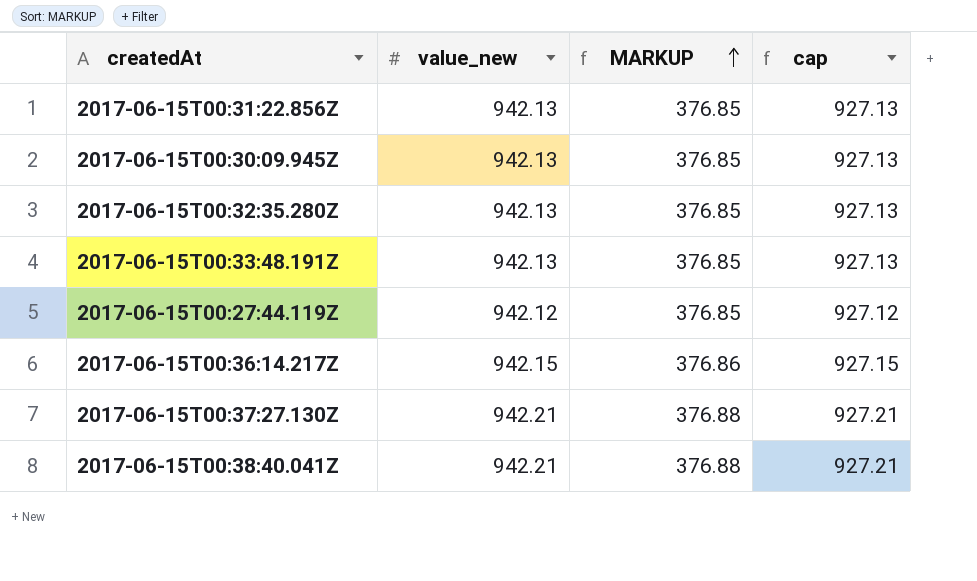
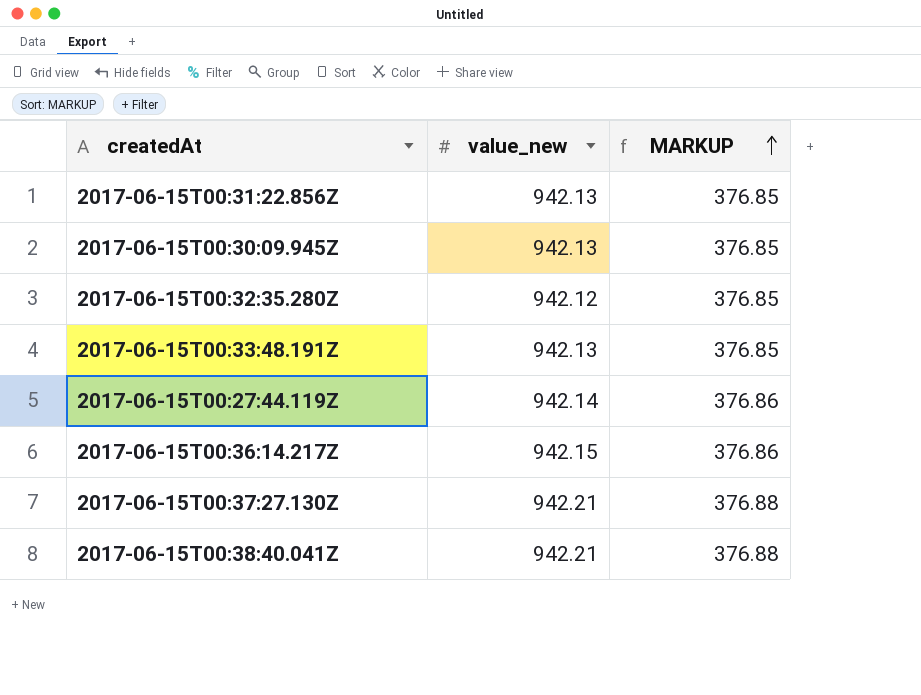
column cap | formula: [value_new] - 15 -> none
2017-06-15T00:32:35.280Z | value_new: 942.13 -> 942.12
2017-06-15T00:27:44.119Z | value_new: 942.12 -> 942.14
2017-06-15T00:27:44.119Z | MARKUP: 376.85 -> 376.86

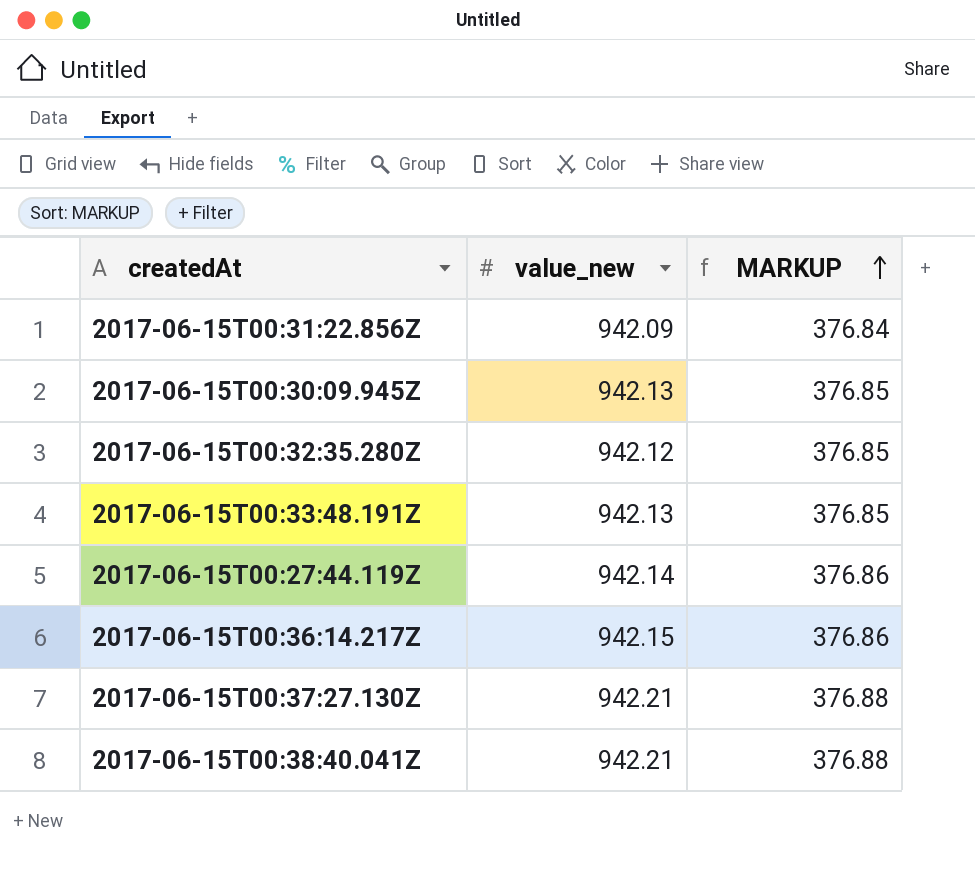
2017-06-15T00:31:22.856Z | value_new: 942.13 -> 942.09
2017-06-15T00:31:22.856Z | MARKUP: 376.85 -> 376.84

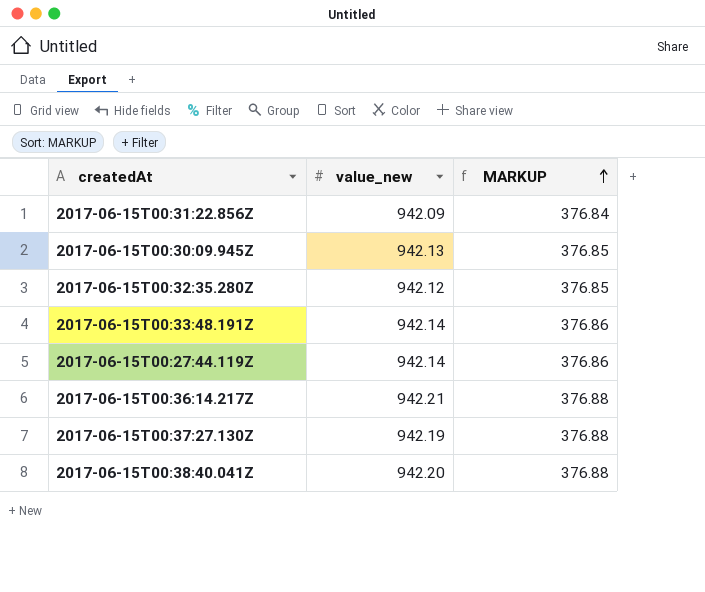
2017-06-15T00:33:48.191Z | value_new: 942.13 -> 942.14
2017-06-15T00:33:48.191Z | MARKUP: 376.85 -> 376.86
2017-06-15T00:36:14.217Z | value_new: 942.15 -> 942.21
2017-06-15T00:36:14.217Z | MARKUP: 376.86 -> 376.88
2017-06-15T00:37:27.130Z | value_new: 942.21 -> 942.19
2017-06-15T00:38:40.041Z | value_new: 942.21 -> 942.20

